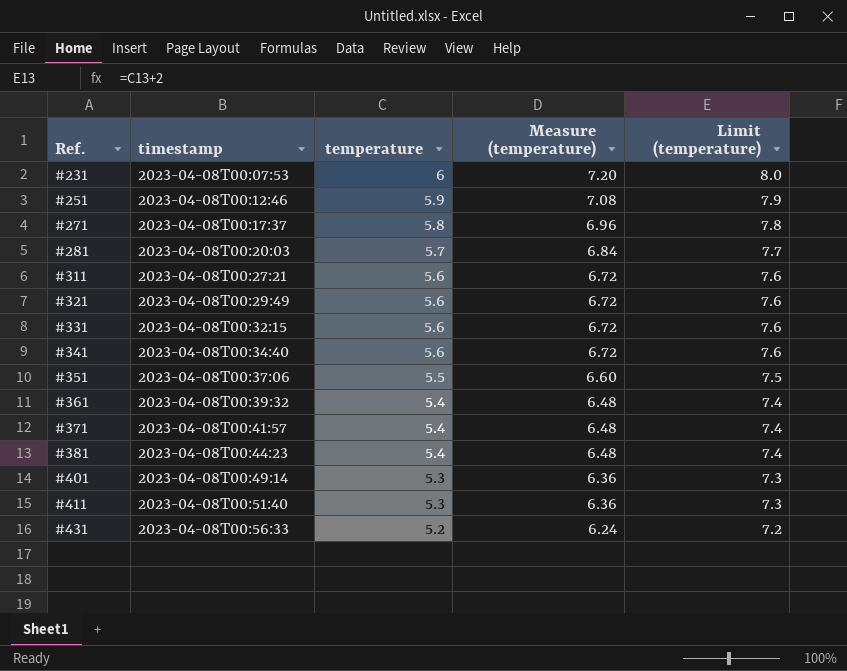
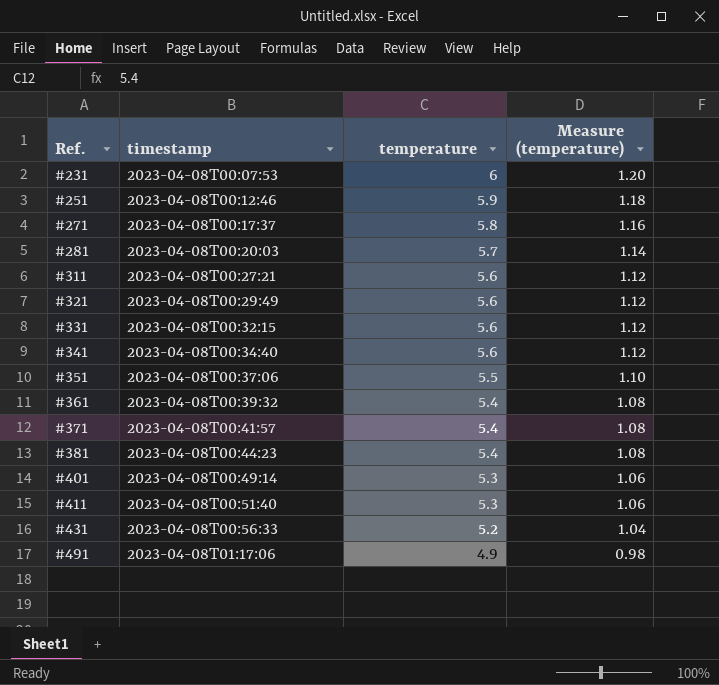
column Limit (temperature) | formula: [temperature] + 2 -> none
column Measure (temperature) | formula: [temperature] * 1.2 -> [temperature] * 0.2
row #491: none -> 2023-04-08T01:17:06 | 4.9 | 0.98

